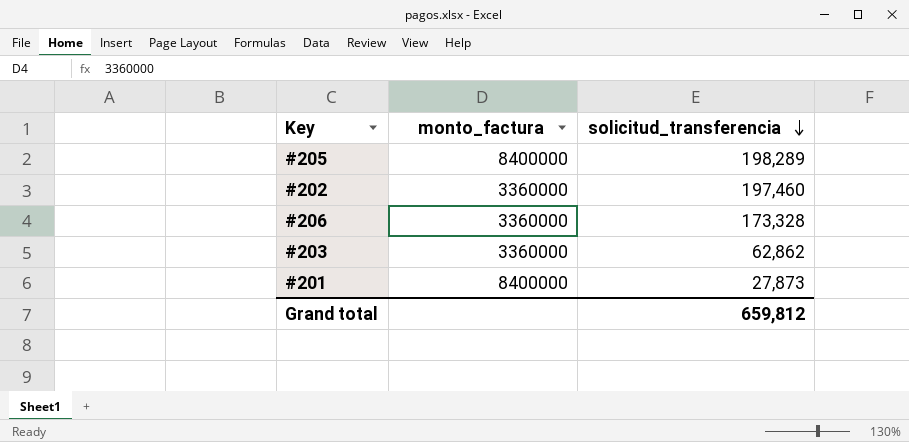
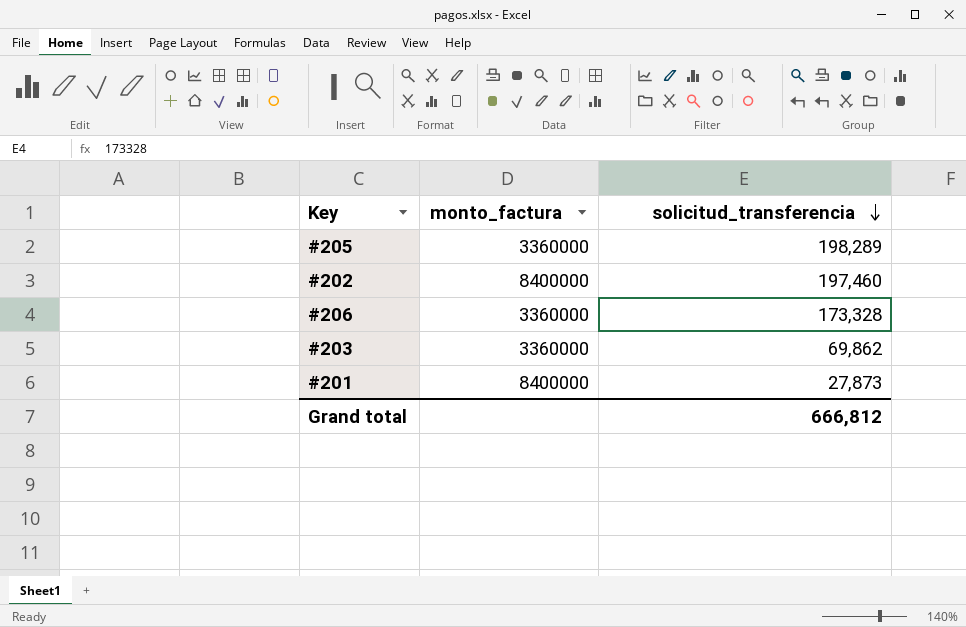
#205 | monto_factura: 8400000 -> 3360000
#202 | monto_factura: 3360000 -> 8400000
#203 | solicitud_transferencia: 62,862 -> 69,862
Grand total | solicitud_transferencia: 659,812 -> 666,812

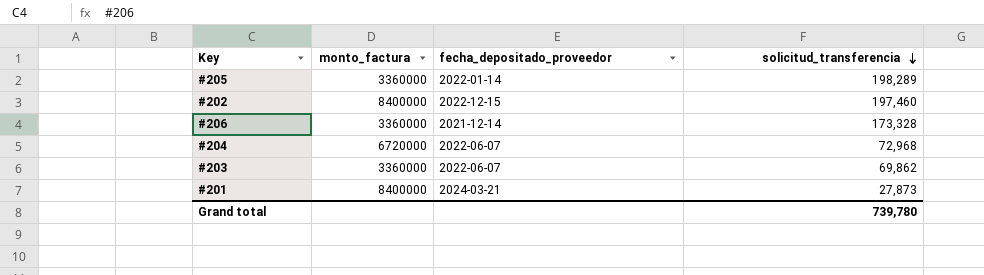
column fecha_depositado_proveedor | position: none -> 3
row #204: none -> 6720000 | 2022-06-07 | 72,968
Grand total | solicitud_transferencia: 666,812 -> 739,780

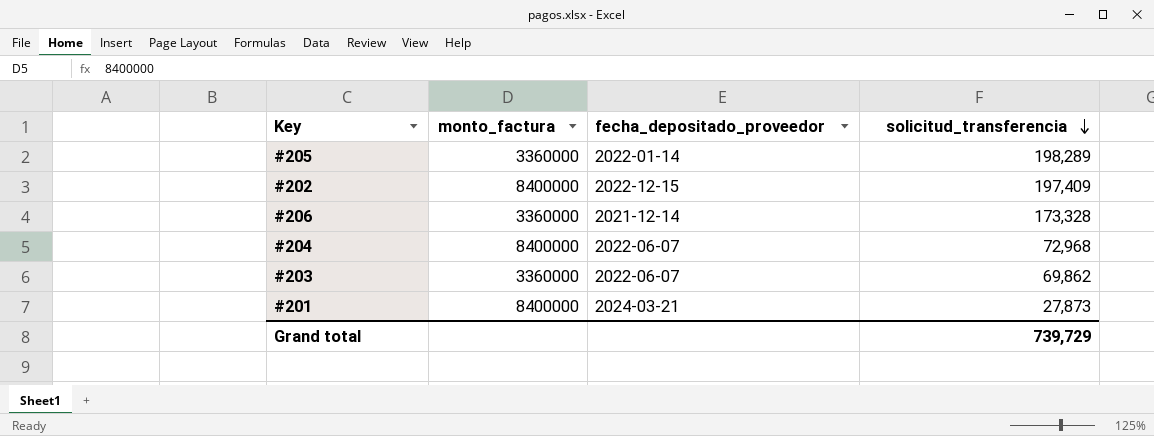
#202 | solicitud_transferencia: 197,460 -> 197,409
#204 | monto_factura: 6720000 -> 8400000
Grand total | solicitud_transferencia: 739,780 -> 739,729

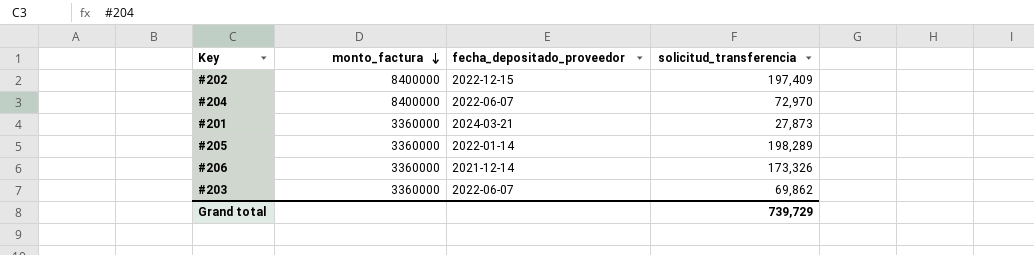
row order: solicitud_transferencia descending -> monto_factura descending
#204 | solicitud_transferencia: 72,968 -> 72,970
#201 | monto_factura: 8400000 -> 3360000
#206 | solicitud_transferencia: 173,328 -> 173,326

